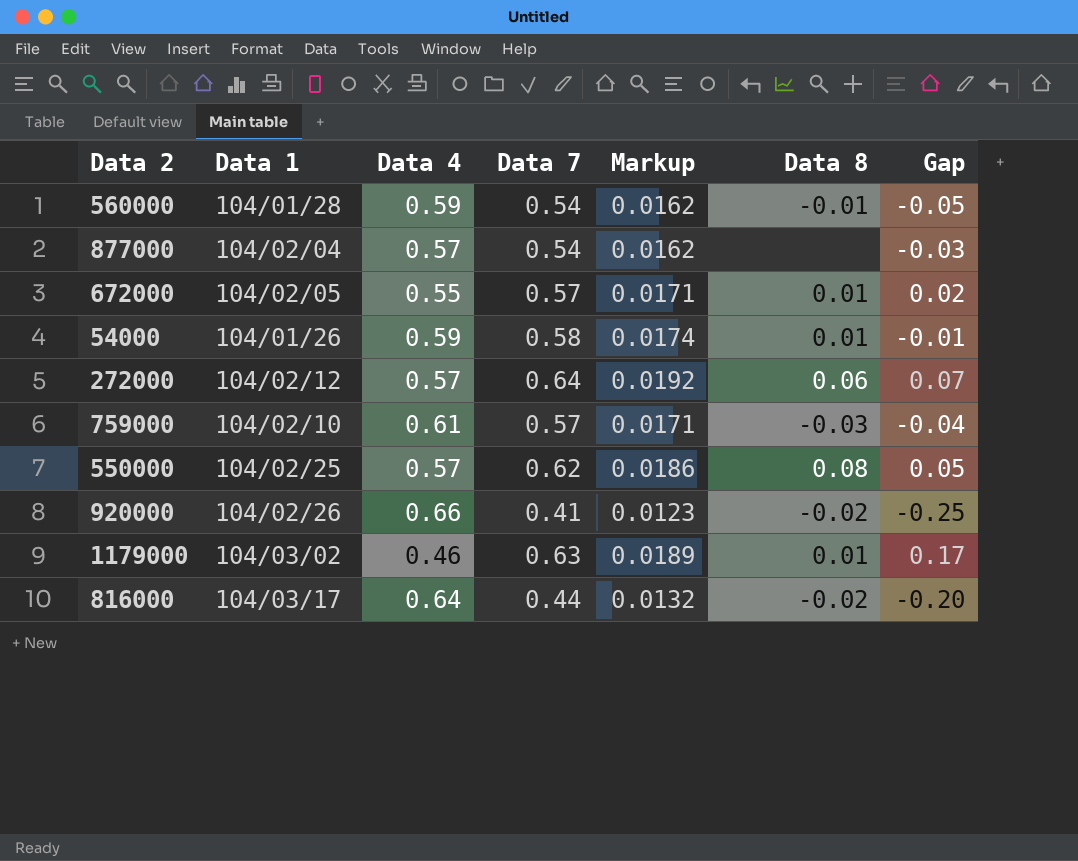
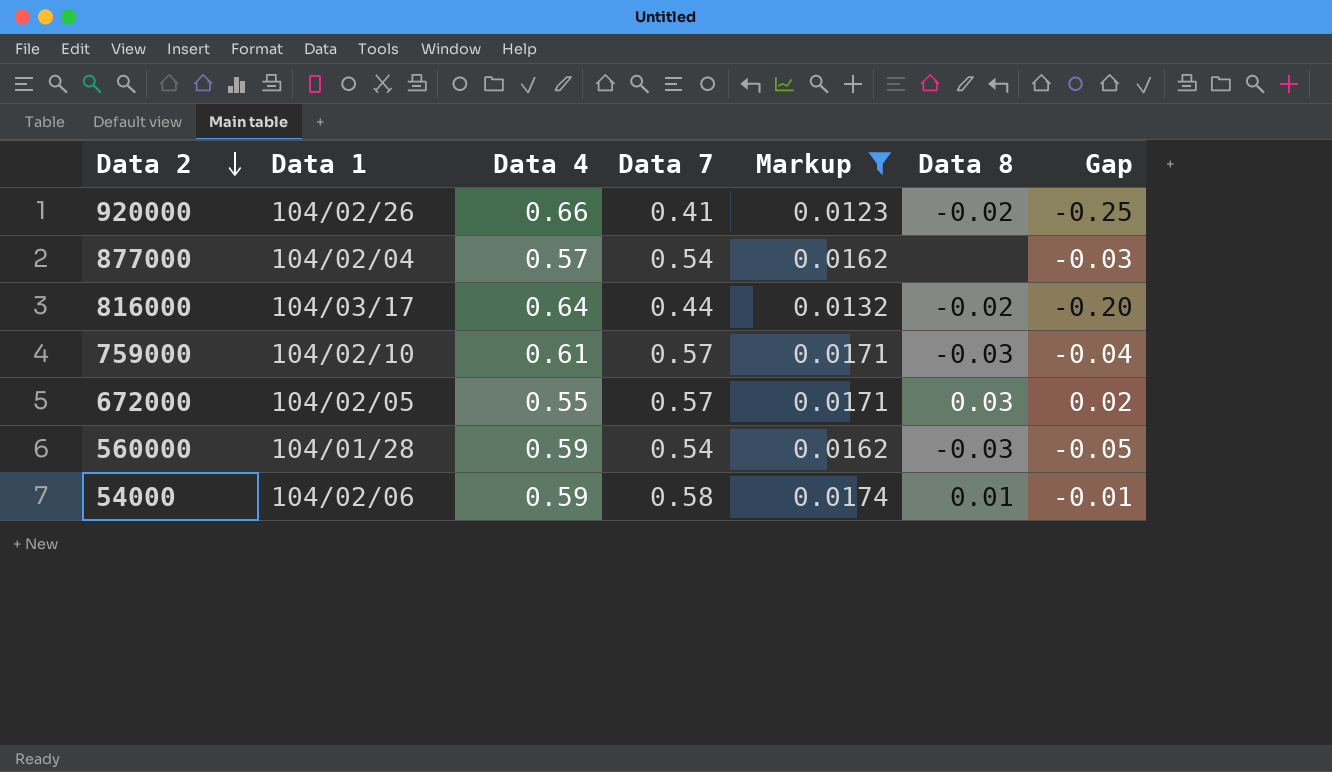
filter: none -> Markup <= 0.0174
row order: none -> Data 2 descending
672000 | Data 8: 0.01 -> 0.03
560000 | Data 8: -0.01 -> -0.03
54000 | Data 1: 104/01/26 -> 104/02/06

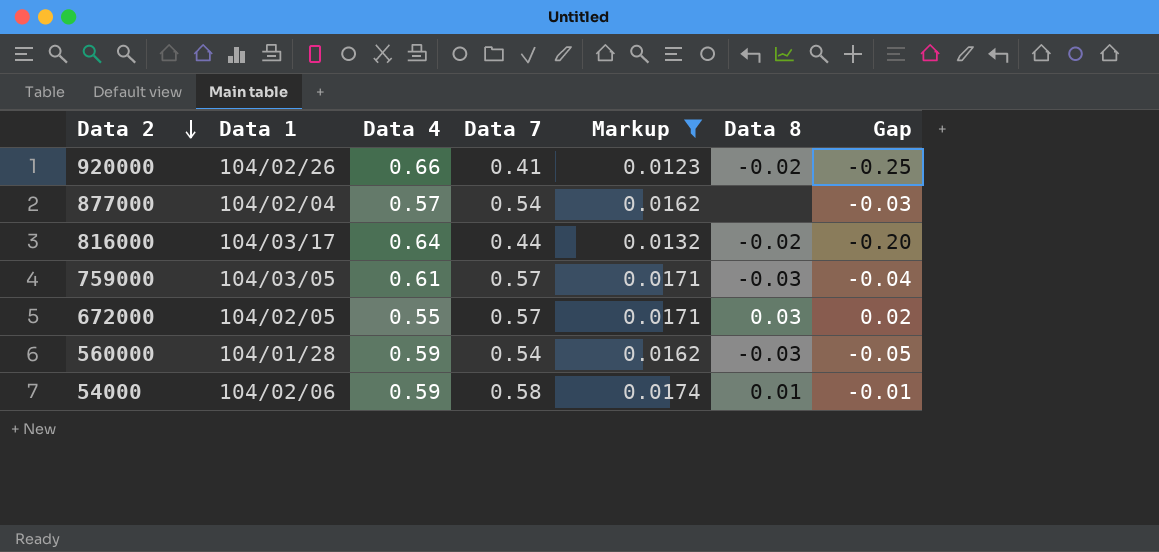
759000 | Data 1: 104/02/10 -> 104/03/05

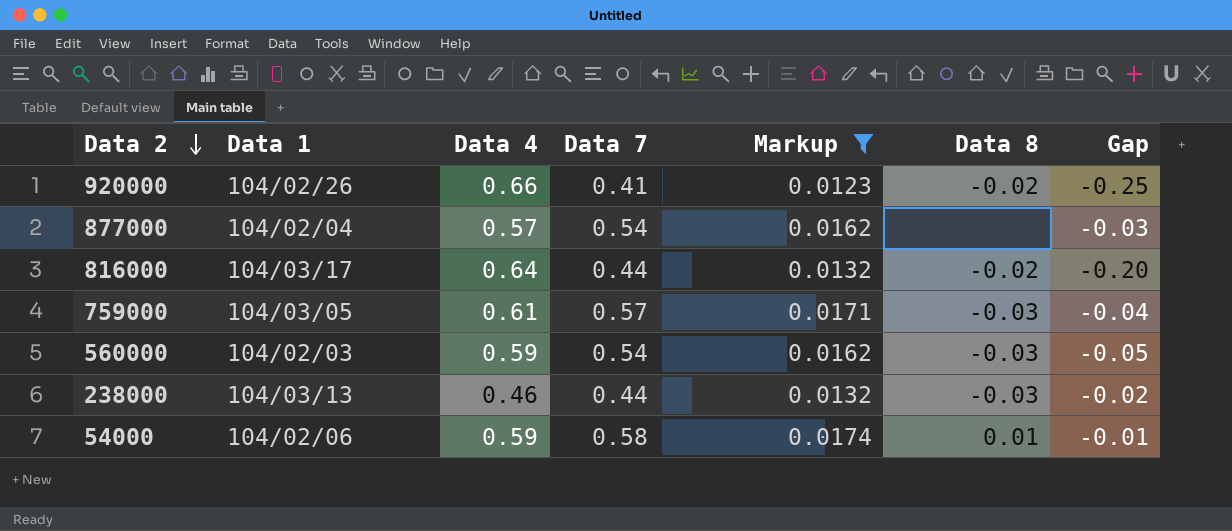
row 672000: 104/02/05 | 0.55 | 0.57 | 0.0171 | 0.03 | 0.02 -> none
560000 | Data 1: 104/01/28 -> 104/02/03
row 238000: none -> 104/03/13 | 0.46 | 0.44 | 0.0132 | -0.03 | -0.02

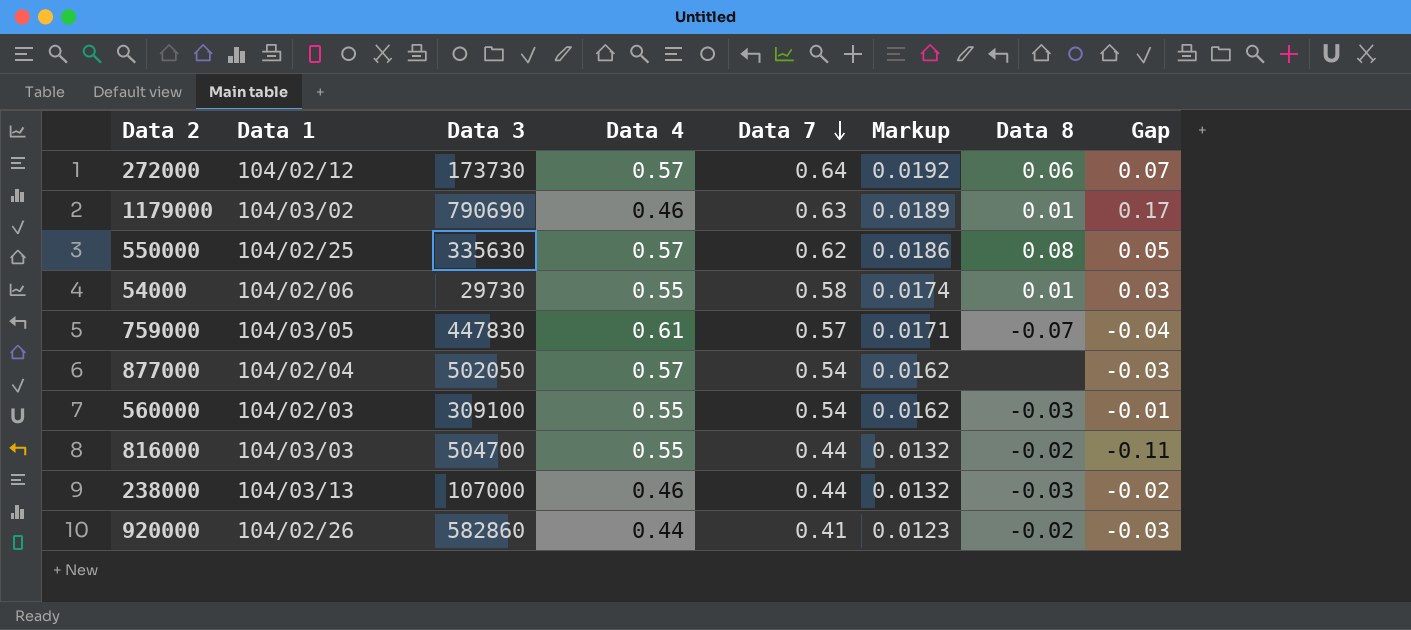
filter: Markup <= 0.0174 -> none
row order: Data 2 descending -> Data 7 descending
column Data 3 | position: none -> 3
54000 | Data 4: 0.59 -> 0.55
54000 | Gap: -0.01 -> 0.03
759000 | Data 8: -0.03 -> -0.07
560000 | Data 4: 0.59 -> 0.55
560000 | Gap: -0.05 -> -0.01
816000 | Data 1: 104/03/17 -> 104/03/03
816000 | Data 4: 0.64 -> 0.55
816000 | Gap: -0.20 -> -0.11
920000 | Data 4: 0.66 -> 0.44
920000 | Gap: -0.25 -> -0.03

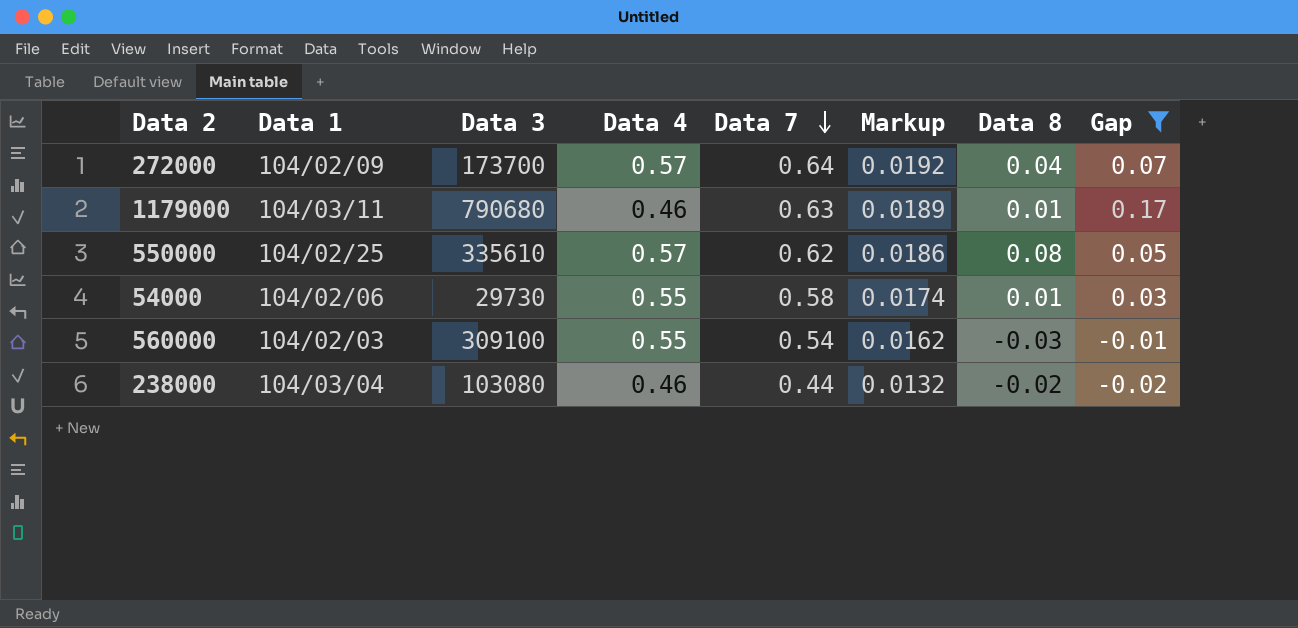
filter: none -> Gap >= -0.02
272000 | Data 1: 104/02/12 -> 104/02/09
272000 | Data 3: 173730 -> 173700
272000 | Data 8: 0.06 -> 0.04
1179000 | Data 1: 104/03/02 -> 104/03/11
1179000 | Data 3: 790690 -> 790680
550000 | Data 3: 335630 -> 335610
238000 | Data 1: 104/03/13 -> 104/03/04
238000 | Data 3: 107000 -> 103080
238000 | Data 8: -0.03 -> -0.02

